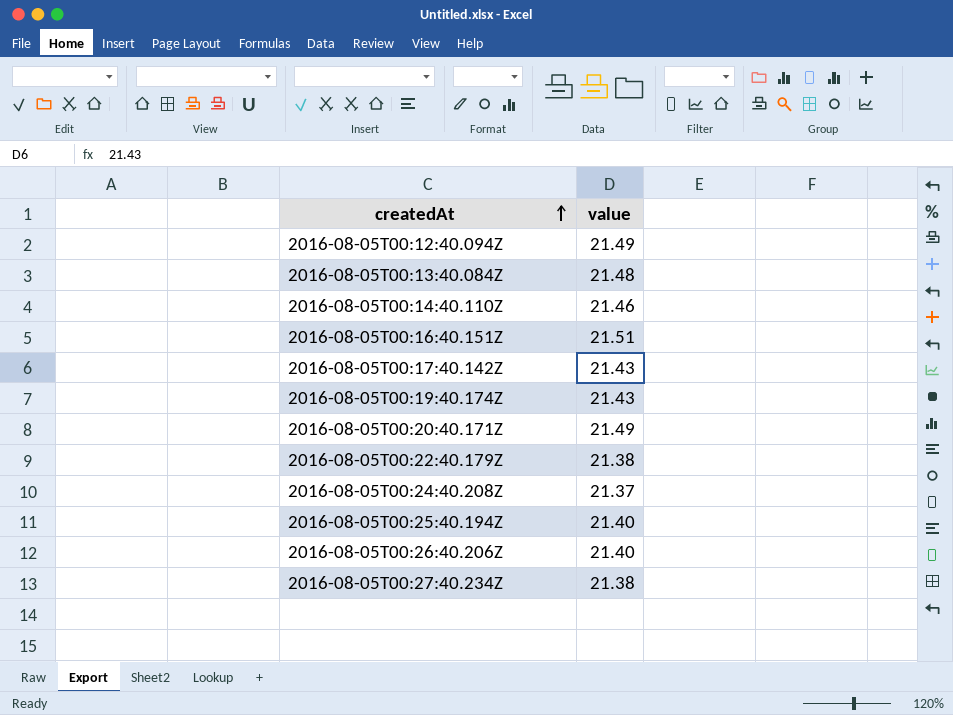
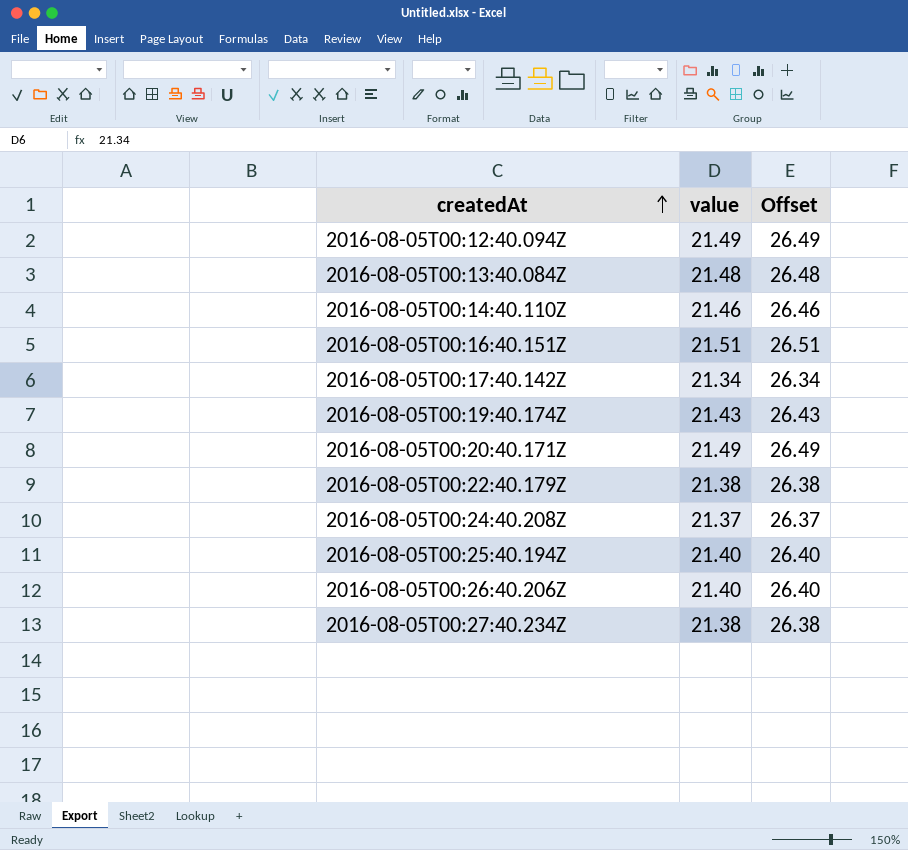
column Offset | formula: none -> [value] + 5
2016-08-05T00:17:40.142Z | value: 21.43 -> 21.34

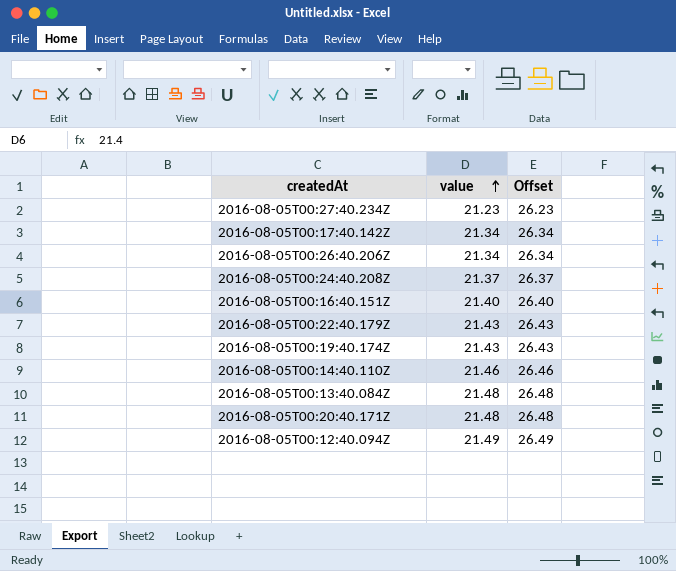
row order: createdAt ascending -> value ascending
row 2016-08-05T00:25:40.194Z: 21.40 | 26.40 -> none
2016-08-05T00:27:40.234Z | value: 21.38 -> 21.23
2016-08-05T00:27:40.234Z | Offset: 26.38 -> 26.23
2016-08-05T00:26:40.206Z | value: 21.40 -> 21.34
2016-08-05T00:26:40.206Z | Offset: 26.40 -> 26.34
2016-08-05T00:16:40.151Z | value: 21.51 -> 21.40
2016-08-05T00:16:40.151Z | Offset: 26.51 -> 26.40
2016-08-05T00:22:40.179Z | value: 21.38 -> 21.43
2016-08-05T00:22:40.179Z | Offset: 26.38 -> 26.43
2016-08-05T00:20:40.171Z | value: 21.49 -> 21.48
2016-08-05T00:20:40.171Z | Offset: 26.49 -> 26.48

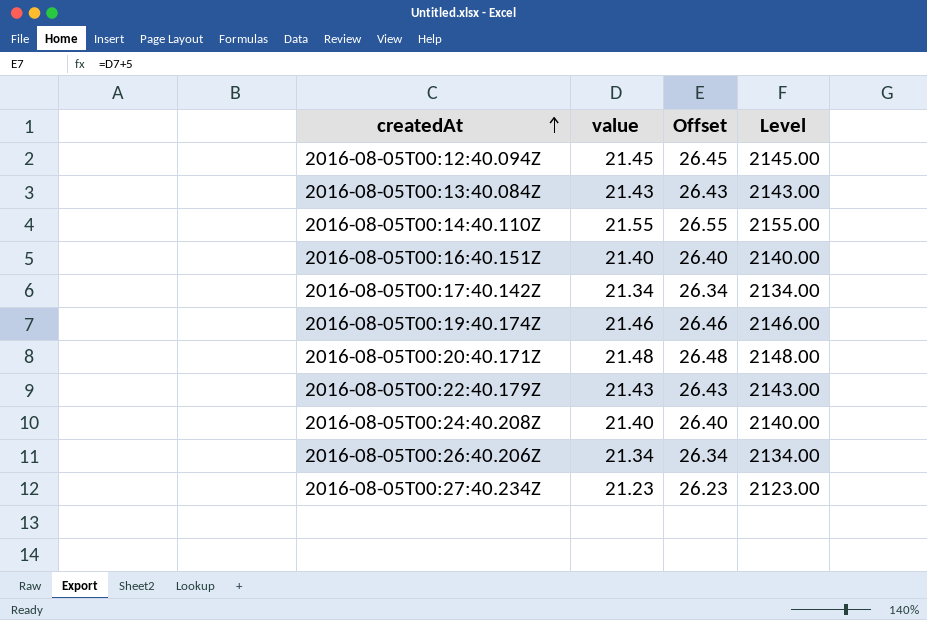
row order: value ascending -> createdAt ascending
column Level | formula: none -> [value] * 100
2016-08-05T00:12:40.094Z | value: 21.49 -> 21.45
2016-08-05T00:12:40.094Z | Offset: 26.49 -> 26.45
2016-08-05T00:13:40.084Z | value: 21.48 -> 21.43
2016-08-05T00:13:40.084Z | Offset: 26.48 -> 26.43
2016-08-05T00:14:40.110Z | value: 21.46 -> 21.55
2016-08-05T00:14:40.110Z | Offset: 26.46 -> 26.55
2016-08-05T00:19:40.174Z | value: 21.43 -> 21.46
2016-08-05T00:19:40.174Z | Offset: 26.43 -> 26.46
2016-08-05T00:24:40.208Z | value: 21.37 -> 21.40
2016-08-05T00:24:40.208Z | Offset: 26.37 -> 26.40

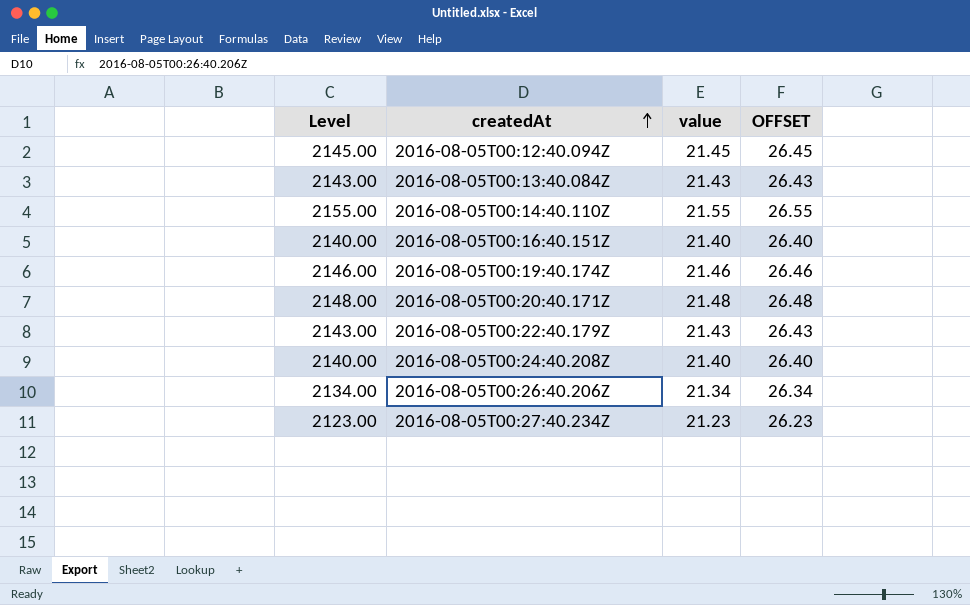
column Level | position: 4 -> 1
column name: Offset -> OFFSET
row 2016-08-05T00:17:40.142Z: 21.34 | 26.34 | 2134.00 -> none

